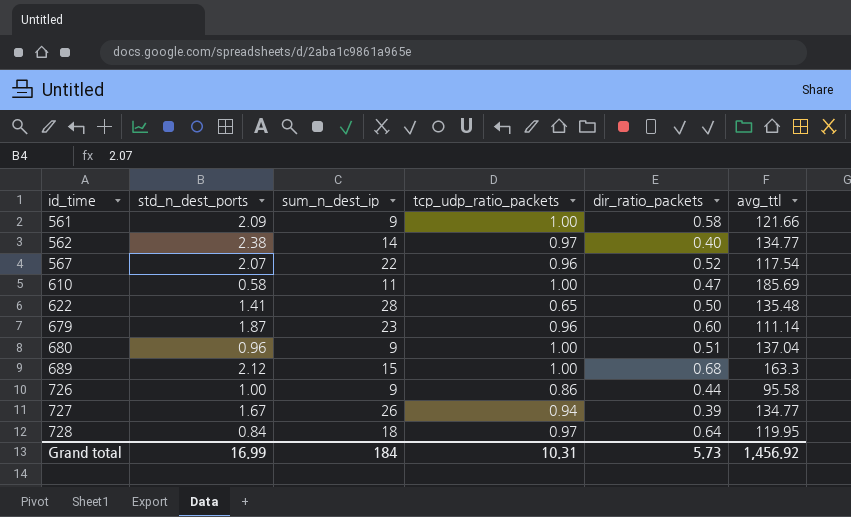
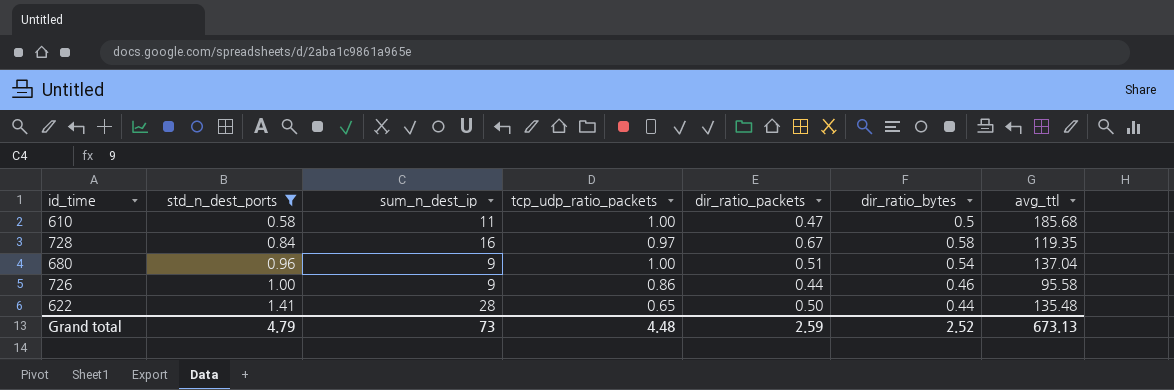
filter: none -> std_n_dest_ports <= 1.41
row order: id_time ascending -> std_n_dest_ports ascending
column dir_ratio_bytes | position: none -> 6
610 | avg_ttl: 185.69 -> 185.68
728 | sum_n_dest_ip: 18 -> 16
728 | dir_ratio_packets: 0.64 -> 0.67
728 | avg_ttl: 119.95 -> 119.35
Grand total | std_n_dest_ports: 16.99 -> 4.79
Grand total | sum_n_dest_ip: 184 -> 73
Grand total | tcp_udp_ratio_packets: 10.31 -> 4.48
Grand total | dir_ratio_packets: 5.73 -> 2.59
Grand total | avg_ttl: 1,456.92 -> 673.13

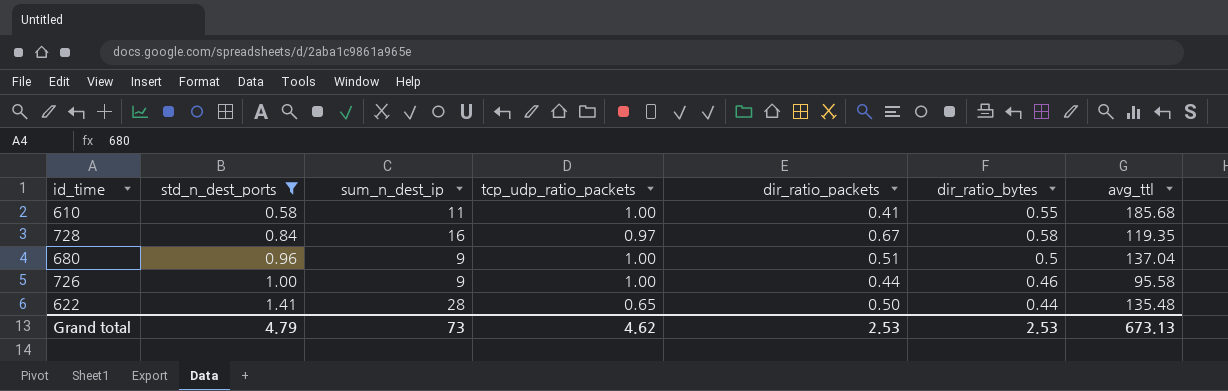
610 | dir_ratio_packets: 0.47 -> 0.41
610 | dir_ratio_bytes: 0.5 -> 0.55
680 | dir_ratio_bytes: 0.54 -> 0.5
726 | tcp_udp_ratio_packets: 0.86 -> 1.00
Grand total | tcp_udp_ratio_packets: 4.48 -> 4.62
Grand total | dir_ratio_packets: 2.59 -> 2.53
Grand total | dir_ratio_bytes: 2.52 -> 2.53

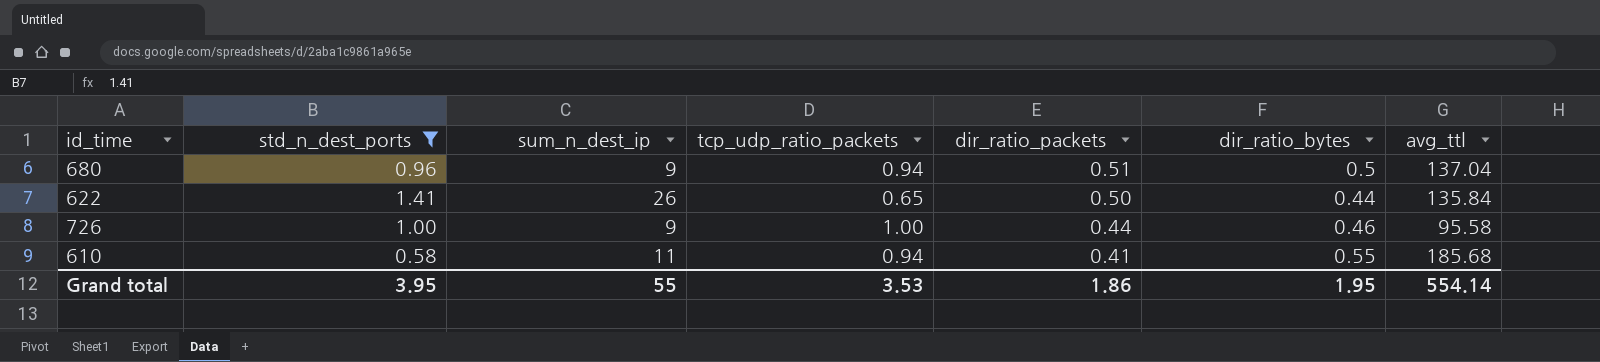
row order: std_n_dest_ports ascending -> dir_ratio_packets descending
row 728: 0.84 | 16 | 0.97 | 0.67 | 0.58 | 119.35 -> none
680 | tcp_udp_ratio_packets: 1.00 -> 0.94
622 | sum_n_dest_ip: 28 -> 26
622 | avg_ttl: 135.48 -> 135.84
610 | tcp_udp_ratio_packets: 1.00 -> 0.94
Grand total | std_n_dest_ports: 4.79 -> 3.95
Grand total | sum_n_dest_ip: 73 -> 55
Grand total | tcp_udp_ratio_packets: 4.62 -> 3.53
Grand total | dir_ratio_packets: 2.53 -> 1.86
Grand total | dir_ratio_bytes: 2.53 -> 1.95
Grand total | avg_ttl: 673.13 -> 554.14

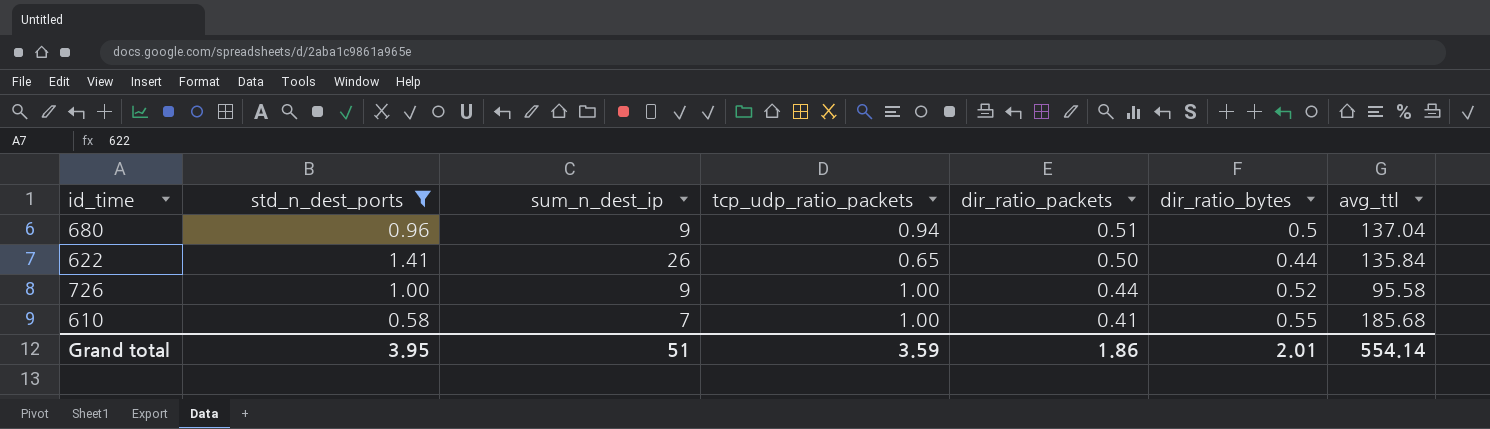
726 | dir_ratio_bytes: 0.46 -> 0.52
610 | sum_n_dest_ip: 11 -> 7
610 | tcp_udp_ratio_packets: 0.94 -> 1.00
Grand total | sum_n_dest_ip: 55 -> 51
Grand total | tcp_udp_ratio_packets: 3.53 -> 3.59
Grand total | dir_ratio_bytes: 1.95 -> 2.01

